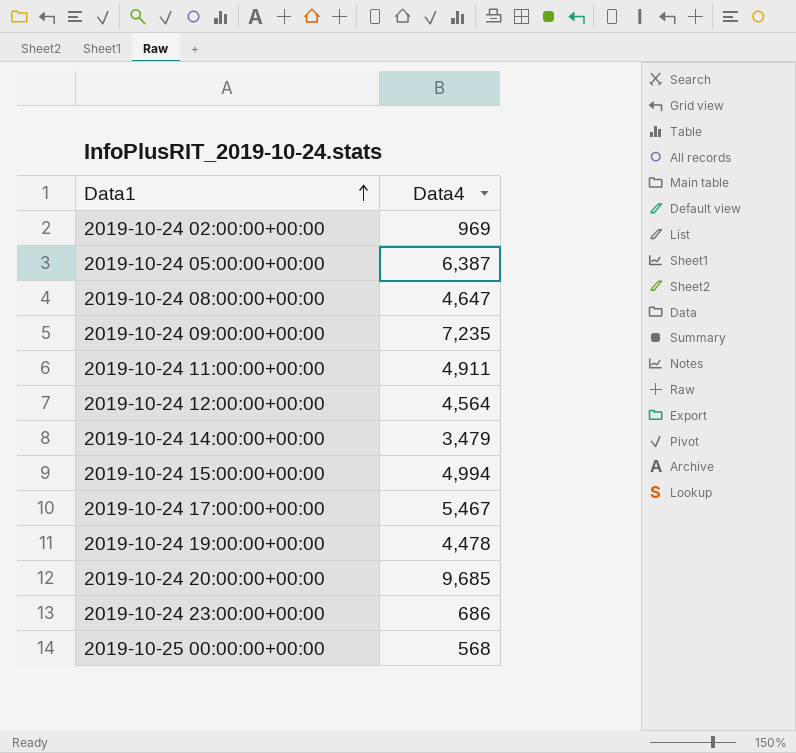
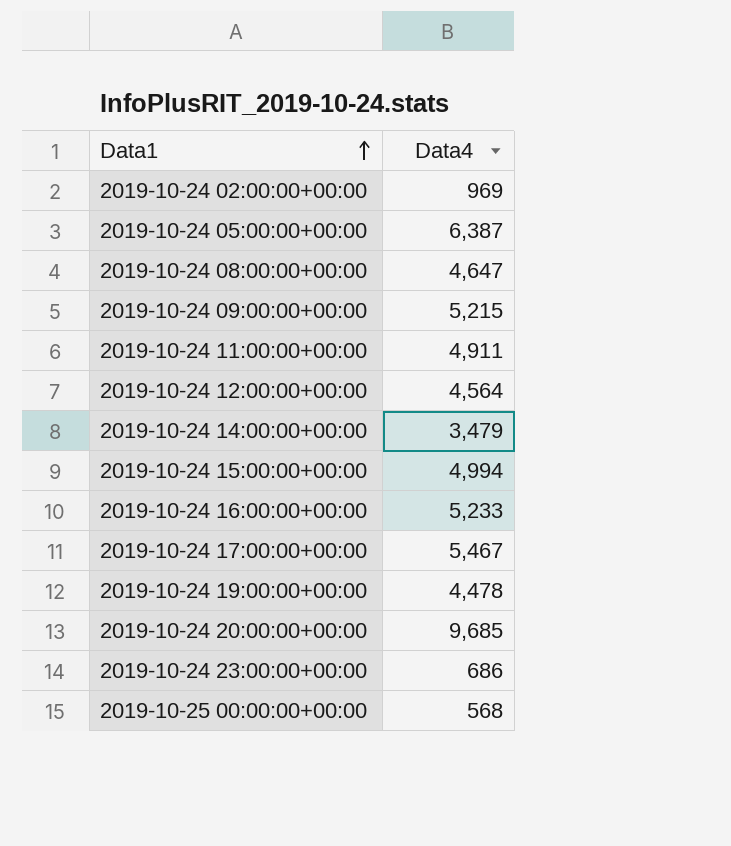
2019-10-24 09:00:00+00:00 | Data4: 7,235 -> 5,215
row 2019-10-24 16:00:00+00:00: none -> 5,233

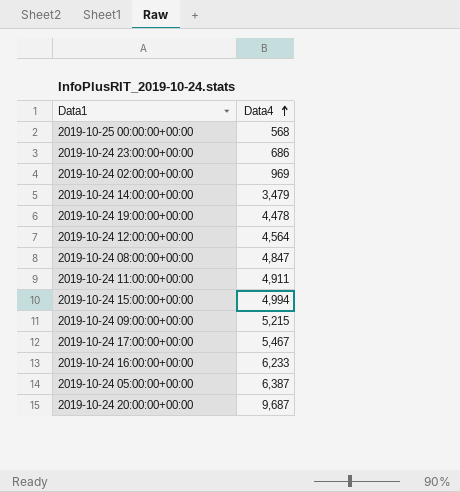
row order: Data1 ascending -> Data4 ascending
2019-10-24 08:00:00+00:00 | Data4: 4,647 -> 4,847
2019-10-24 16:00:00+00:00 | Data4: 5,233 -> 6,233
2019-10-24 20:00:00+00:00 | Data4: 9,685 -> 9,687

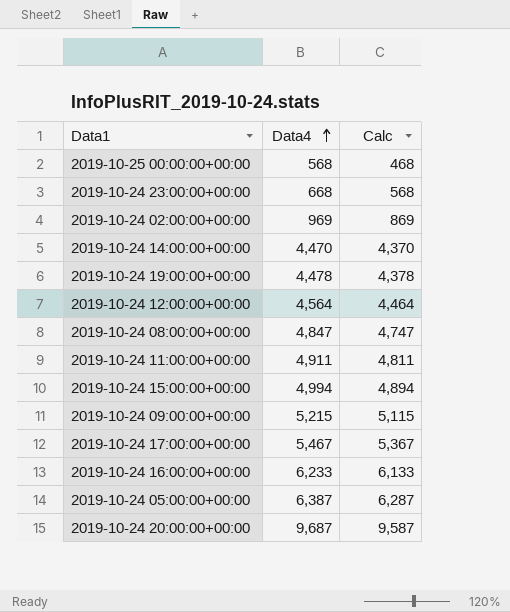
column Calc | formula: none -> [Data4] - 100
2019-10-24 23:00:00+00:00 | Data4: 686 -> 668
2019-10-24 14:00:00+00:00 | Data4: 3,479 -> 4,470

